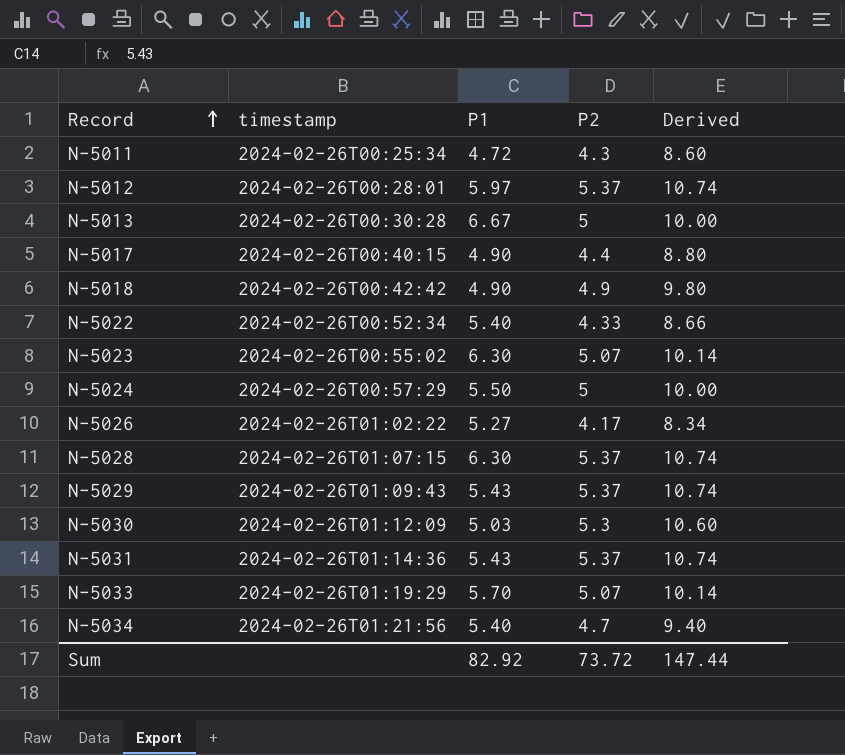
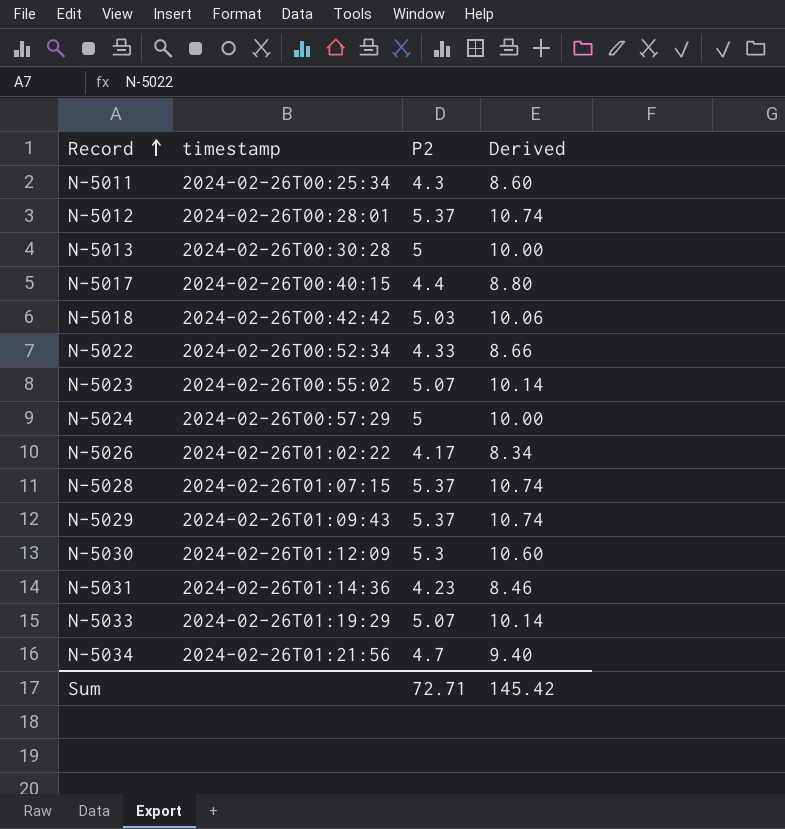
column P1 | position: 3 -> none
N-5018 | P2: 4.9 -> 5.03
N-5018 | Derived: 9.80 -> 10.06
N-5031 | P2: 5.37 -> 4.23
N-5031 | Derived: 10.74 -> 8.46
Sum | P2: 73.72 -> 72.71
Sum | Derived: 147.44 -> 145.42

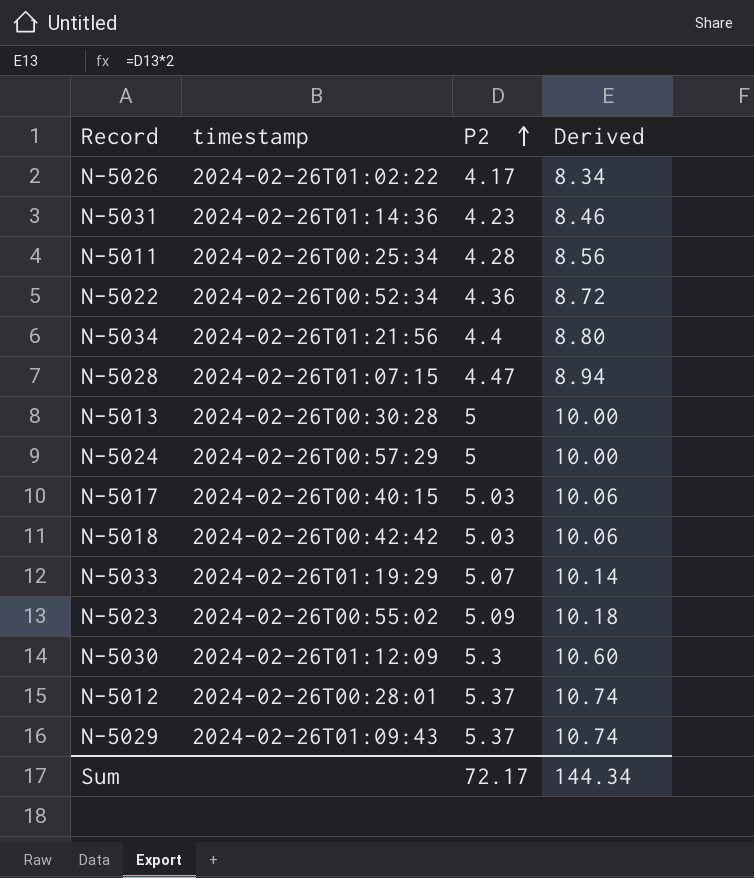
row order: Record ascending -> P2 ascending
N-5011 | P2: 4.3 -> 4.28
N-5011 | Derived: 8.60 -> 8.56
N-5022 | P2: 4.33 -> 4.36
N-5022 | Derived: 8.66 -> 8.72
N-5034 | P2: 4.7 -> 4.4
N-5034 | Derived: 9.40 -> 8.80
N-5028 | P2: 5.37 -> 4.47
N-5028 | Derived: 10.74 -> 8.94
N-5017 | P2: 4.4 -> 5.03
N-5017 | Derived: 8.80 -> 10.06
N-5023 | P2: 5.07 -> 5.09
N-5023 | Derived: 10.14 -> 10.18
Sum | P2: 72.71 -> 72.17
Sum | Derived: 145.42 -> 144.34

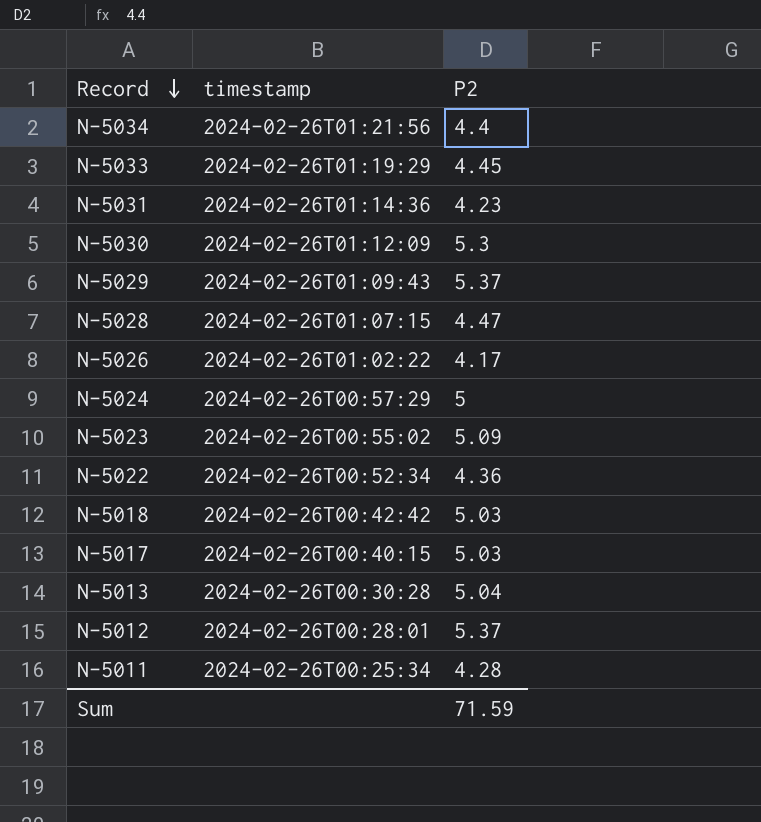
row order: P2 ascending -> Record descending
column Derived | formula: [P2] * 2 -> none
N-5033 | P2: 5.07 -> 4.45
N-5013 | P2: 5 -> 5.04
Sum | P2: 72.17 -> 71.59

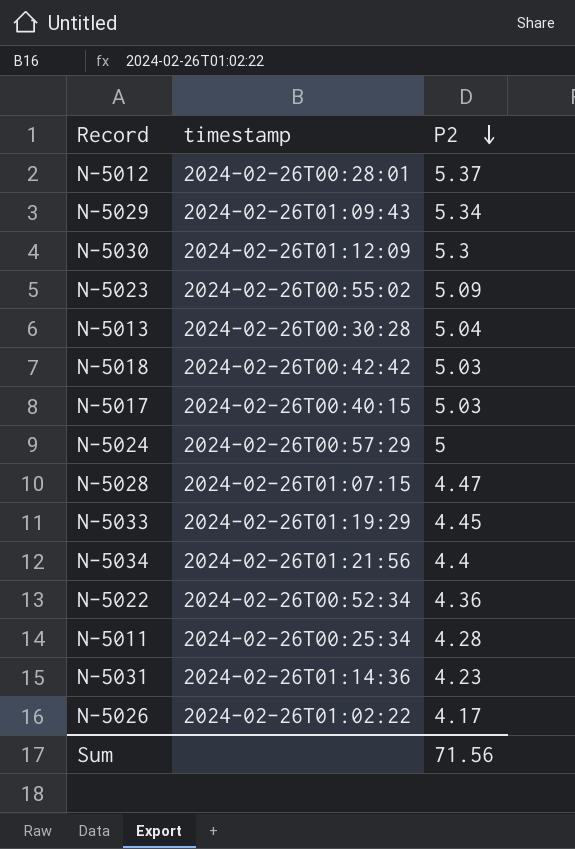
row order: Record descending -> P2 descending
N-5029 | P2: 5.37 -> 5.34
Sum | P2: 71.59 -> 71.56

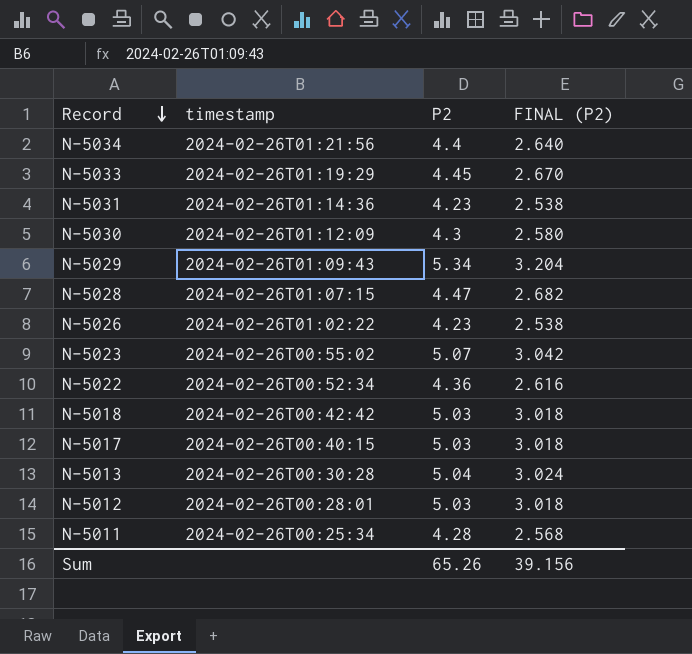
row order: P2 descending -> Record descending
column FINAL (P2) | formula: none -> [P2] * 0.6
row N-5024: 2024-02-26T00:57:29 | 5 -> none
N-5030 | P2: 5.3 -> 4.3
N-5026 | P2: 4.17 -> 4.23
N-5023 | P2: 5.09 -> 5.07
N-5012 | P2: 5.37 -> 5.03
Sum | P2: 71.56 -> 65.26

